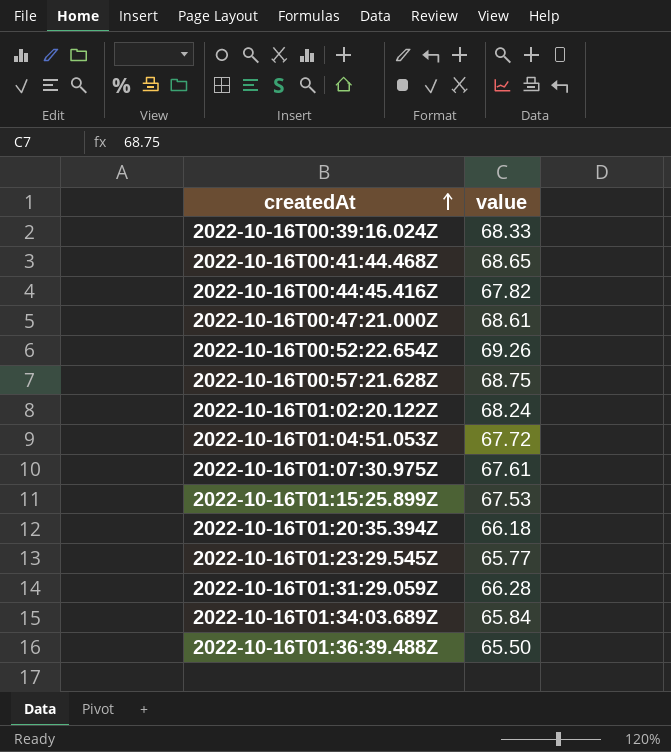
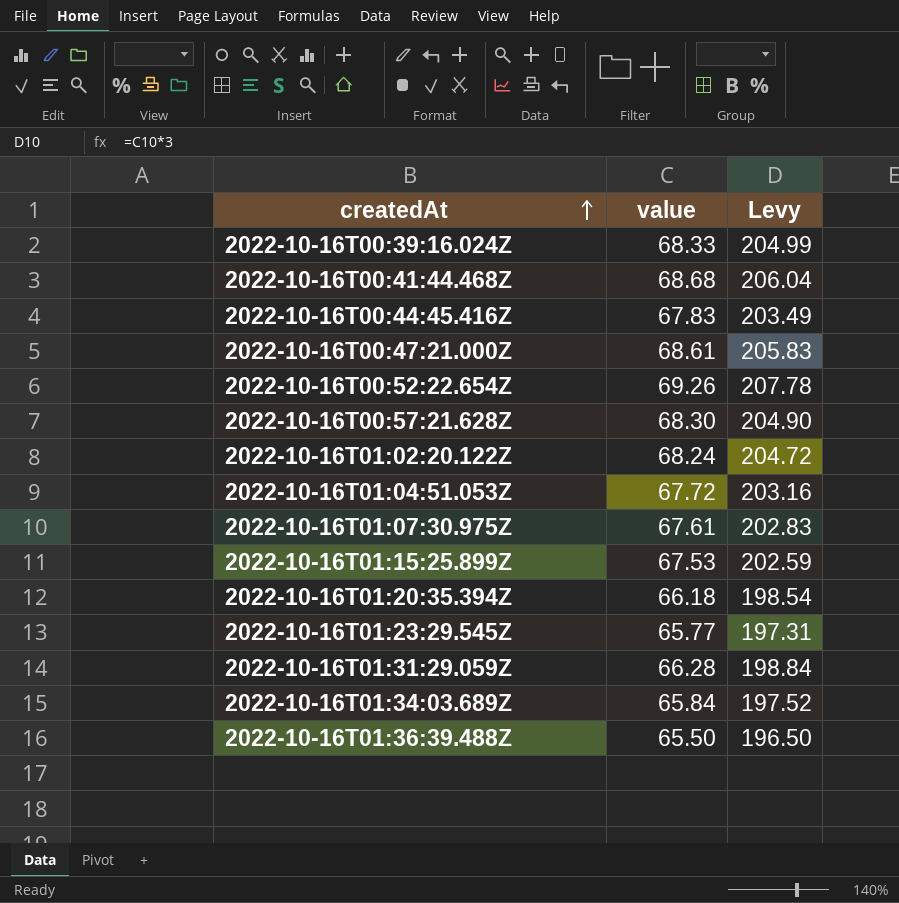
column Levy | formula: none -> [value] * 3
2022-10-16T00:41:44.468Z | value: 68.65 -> 68.68
2022-10-16T00:44:45.416Z | value: 67.82 -> 67.83
2022-10-16T00:57:21.628Z | value: 68.75 -> 68.30

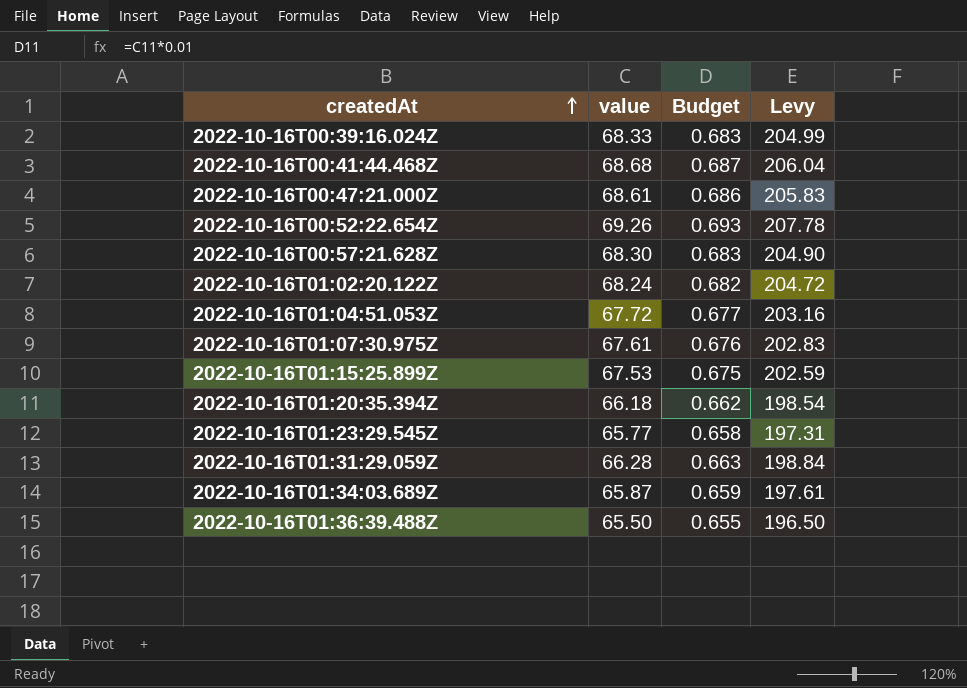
column Budget | formula: none -> [value] * 0.01
row 2022-10-16T00:44:45.416Z: 67.83 | 203.49 -> none
2022-10-16T01:34:03.689Z | value: 65.84 -> 65.87
2022-10-16T01:34:03.689Z | Levy: 197.52 -> 197.61

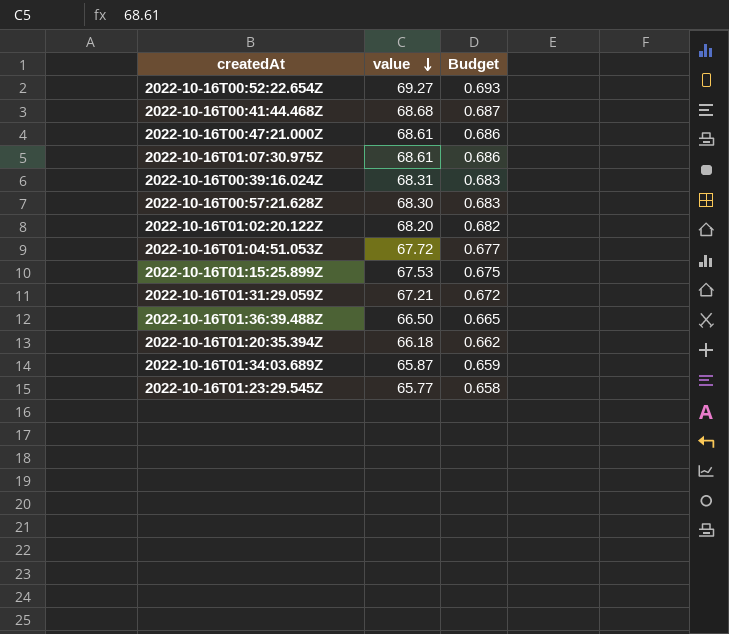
row order: createdAt ascending -> value descending
column Levy | formula: [value] * 3 -> none
2022-10-16T00:52:22.654Z | value: 69.26 -> 69.27
2022-10-16T01:07:30.975Z | value: 67.61 -> 68.61
2022-10-16T01:07:30.975Z | Budget: 0.676 -> 0.686
2022-10-16T00:39:16.024Z | value: 68.33 -> 68.31
2022-10-16T01:02:20.122Z | value: 68.24 -> 68.20
2022-10-16T01:31:29.059Z | value: 66.28 -> 67.21
2022-10-16T01:31:29.059Z | Budget: 0.663 -> 0.672
2022-10-16T01:36:39.488Z | value: 65.50 -> 66.50
2022-10-16T01:36:39.488Z | Budget: 0.655 -> 0.665

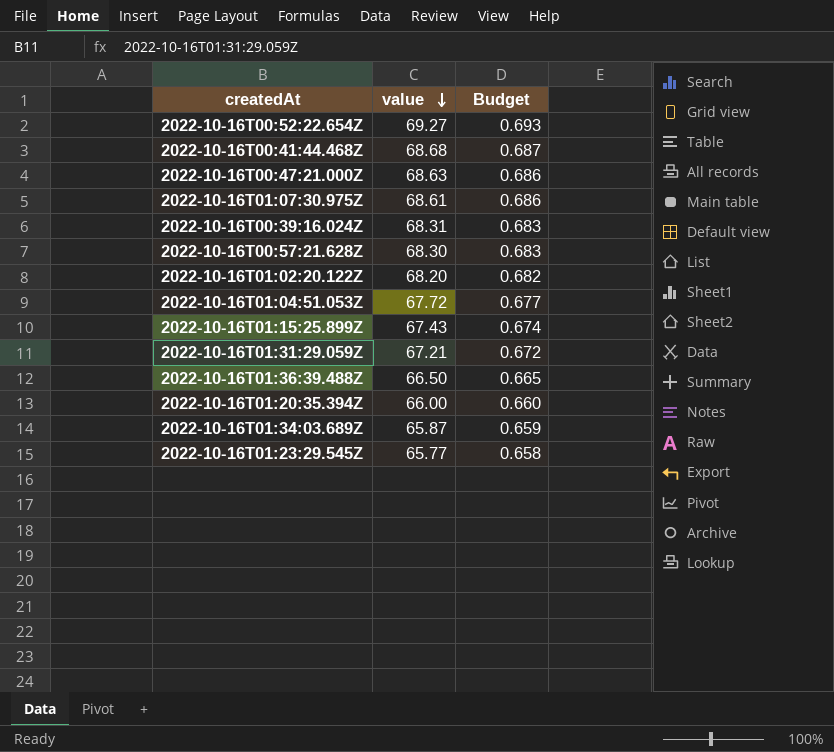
2022-10-16T00:47:21.000Z | value: 68.61 -> 68.63
2022-10-16T01:15:25.899Z | value: 67.53 -> 67.43
2022-10-16T01:15:25.899Z | Budget: 0.675 -> 0.674
2022-10-16T01:20:35.394Z | value: 66.18 -> 66.00
2022-10-16T01:20:35.394Z | Budget: 0.662 -> 0.660

